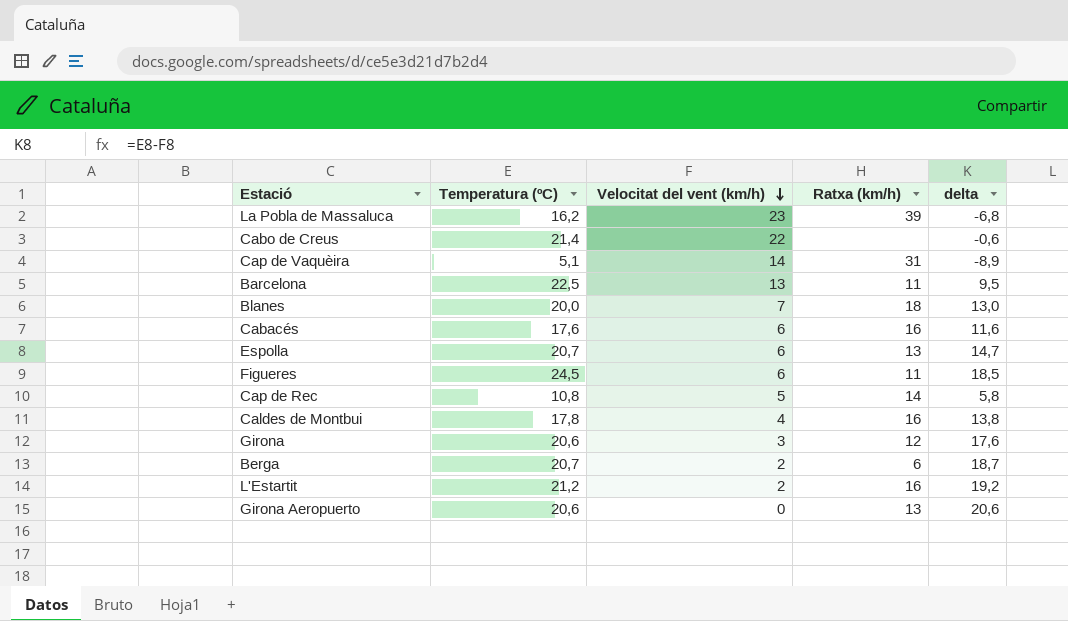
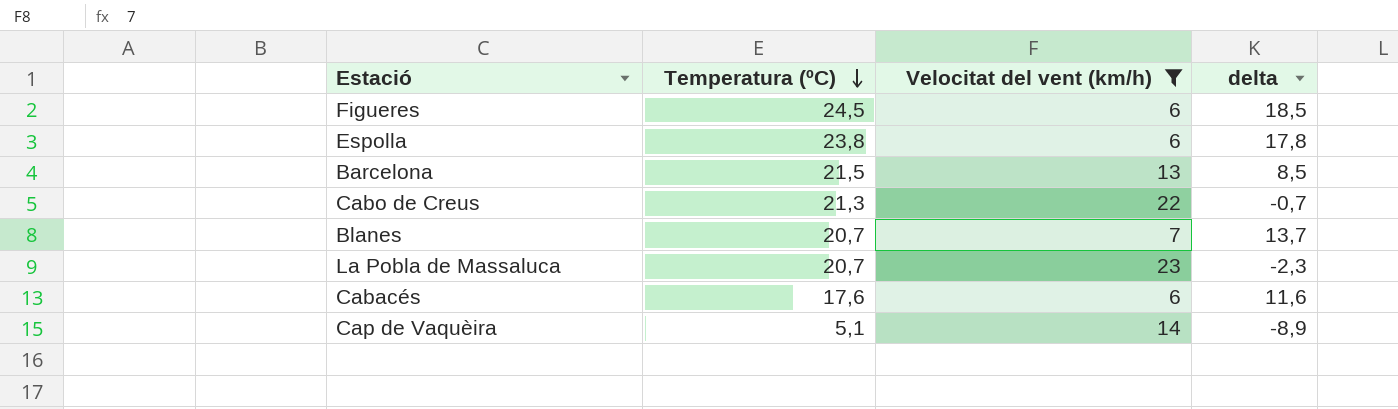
filter: none -> Velocitat del vent (km/h) >= 6
row order: Velocitat del vent (km/h) descending -> Temperatura (ºC) descending
column Ratxa (km/h) | position: 4 -> none
Espolla | Temperatura (ºC): 20,7 -> 23,8
Espolla | delta: 14,7 -> 17,8
Barcelona | Temperatura (ºC): 22,5 -> 21,5
Barcelona | delta: 9,5 -> 8,5
Cabo de Creus | Temperatura (ºC): 21,4 -> 21,3
Cabo de Creus | delta: -0,6 -> -0,7
Blanes | Temperatura (ºC): 20,0 -> 20,7
Blanes | delta: 13,0 -> 13,7
La Pobla de Massaluca | Temperatura (ºC): 16,2 -> 20,7
La Pobla de Massaluca | delta: -6,8 -> -2,3

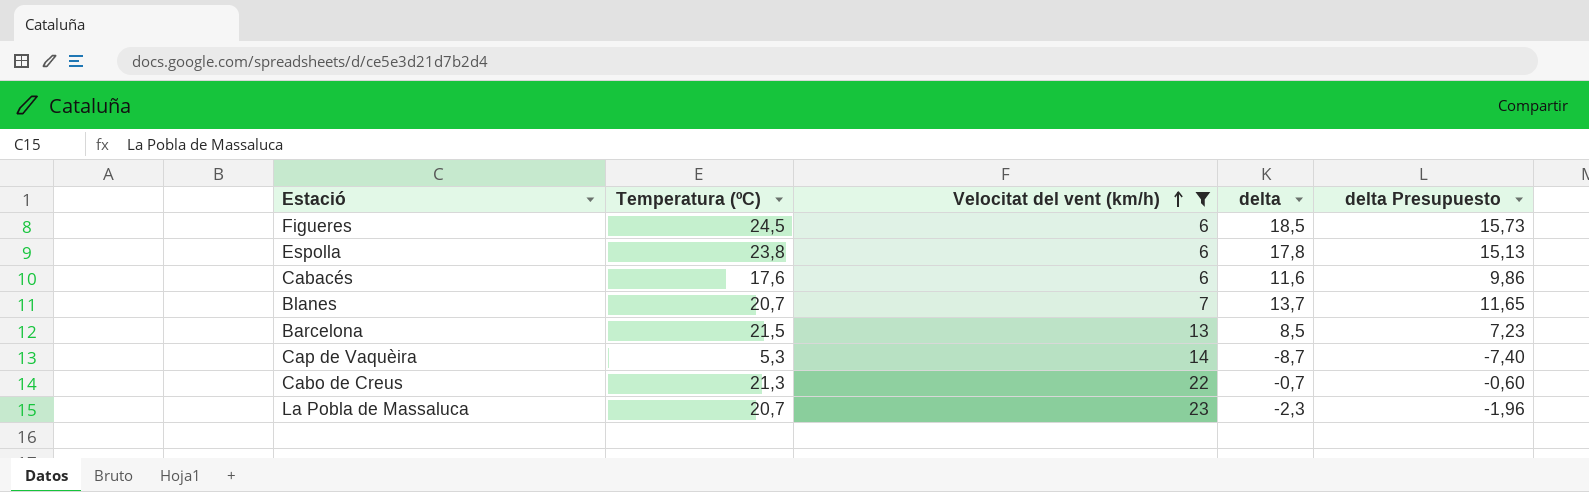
row order: Temperatura (ºC) descending -> Velocitat del vent (km/h) ascending
column delta Presupuesto | formula: none -> [delta] * 0,85
Cap de Vaquèira | Temperatura (ºC): 5,1 -> 5,3
Cap de Vaquèira | delta: -8,9 -> -8,7

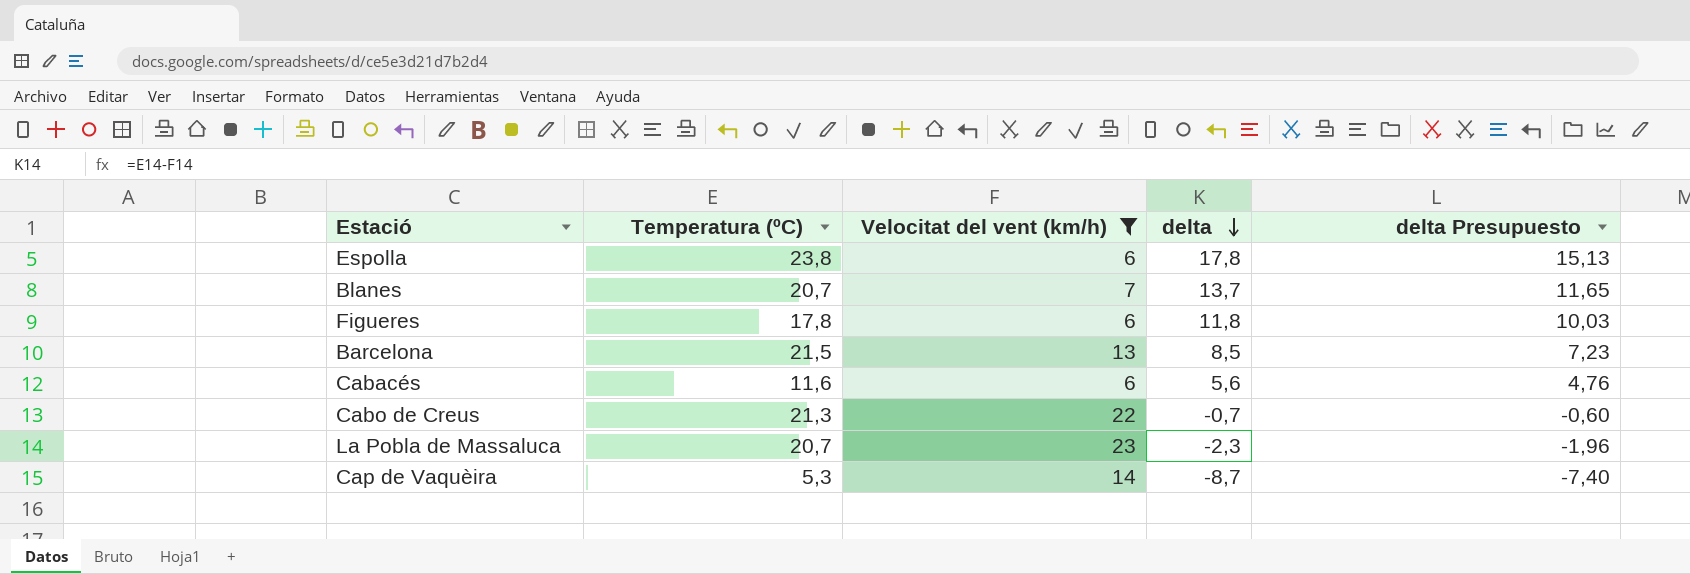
row order: Velocitat del vent (km/h) ascending -> delta descending
Figueres | Temperatura (ºC): 24,5 -> 17,8
Figueres | delta: 18,5 -> 11,8
Figueres | delta Presupuesto: 15,73 -> 10,03
Cabacés | Temperatura (ºC): 17,6 -> 11,6
Cabacés | delta: 11,6 -> 5,6
Cabacés | delta Presupuesto: 9,86 -> 4,76

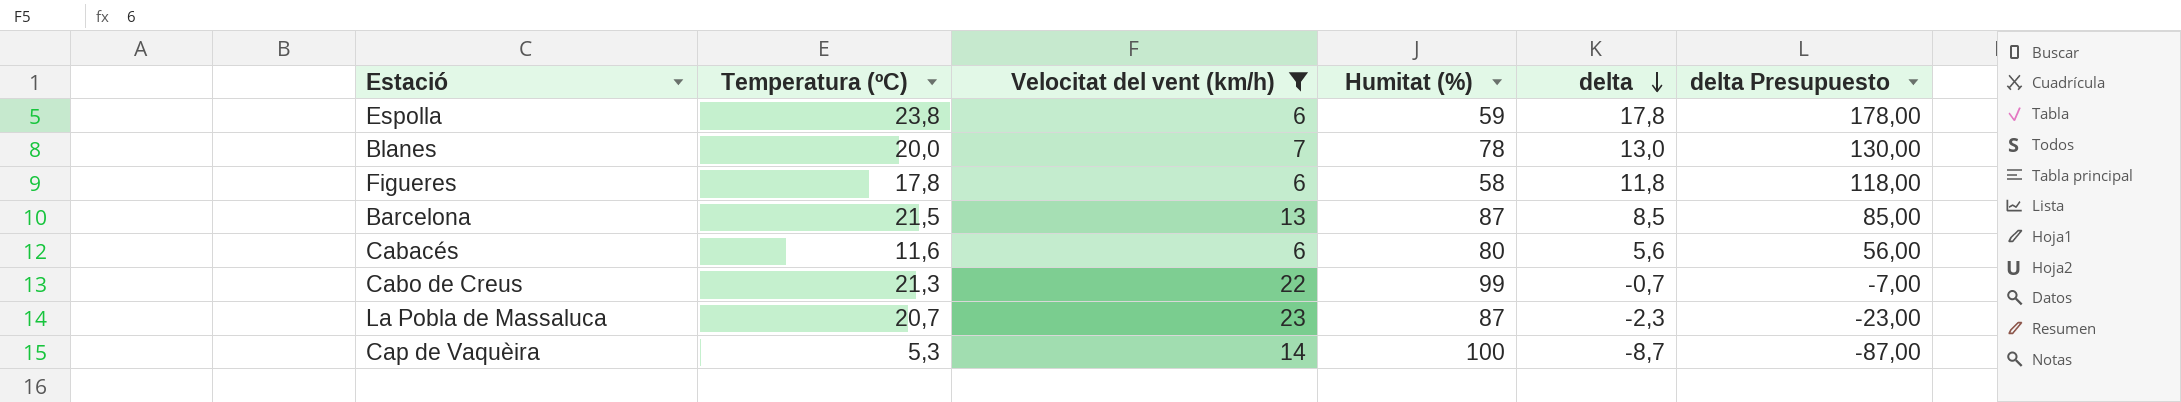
column Humitat (%) | position: none -> 4
column delta Presupuesto | formula: [delta] * 0,85 -> [delta] * 10
Blanes | Temperatura (ºC): 20,7 -> 20,0
Blanes | delta: 13,7 -> 13,0

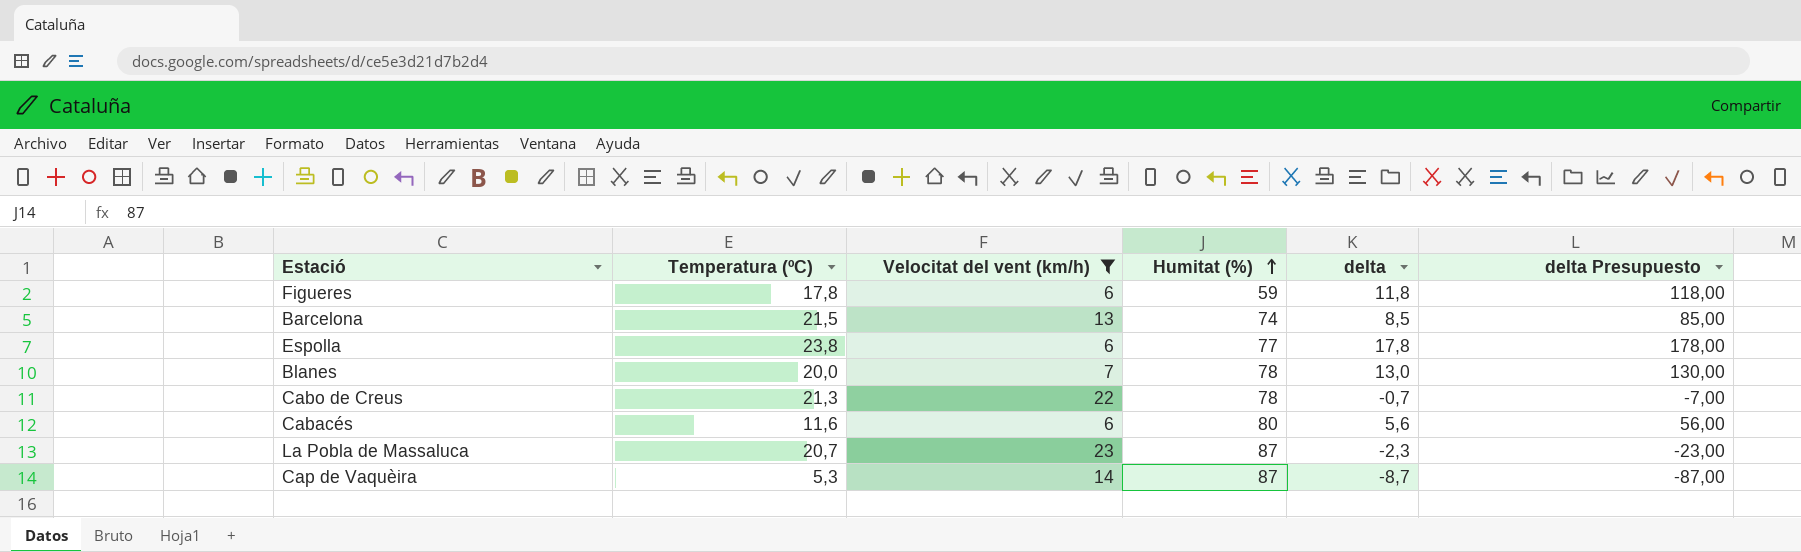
row order: delta descending -> Humitat (%) ascending
Figueres | Humitat (%): 58 -> 59
Barcelona | Humitat (%): 87 -> 74
Espolla | Humitat (%): 59 -> 77
Cabo de Creus | Humitat (%): 99 -> 78
Cap de Vaquèira | Humitat (%): 100 -> 87

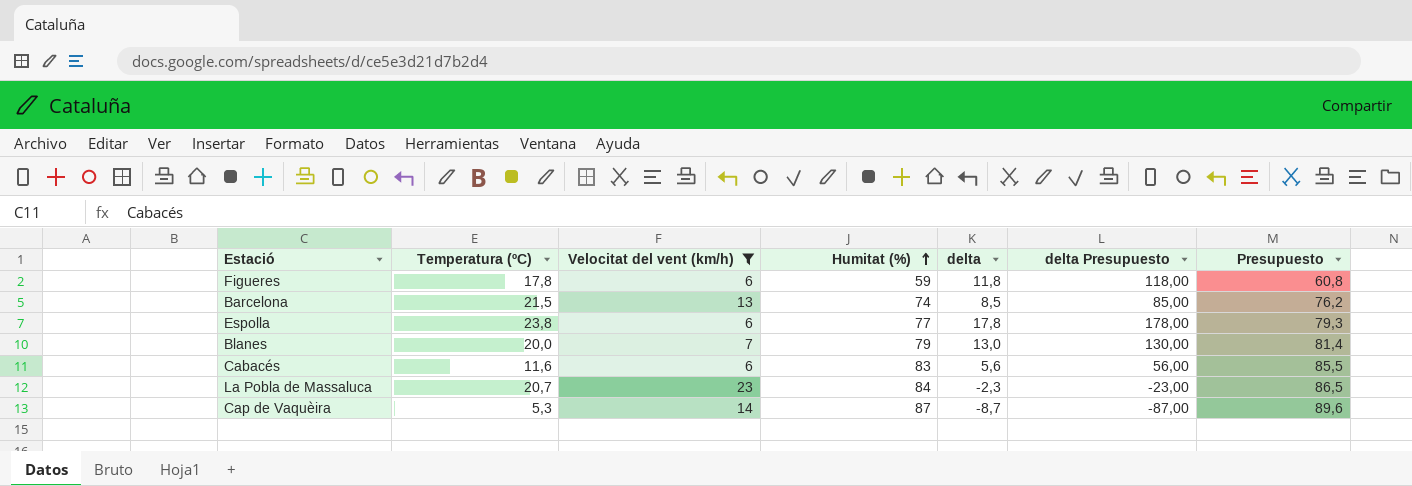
column Presupuesto | formula: none -> [Humitat (%)] * 1,03
row Cabo de Creus: 21,3 | 22 | 78 | -0,7 | -7,00 -> none
Blanes | Humitat (%): 78 -> 79
Cabacés | Humitat (%): 80 -> 83
La Pobla de Massaluca | Humitat (%): 87 -> 84

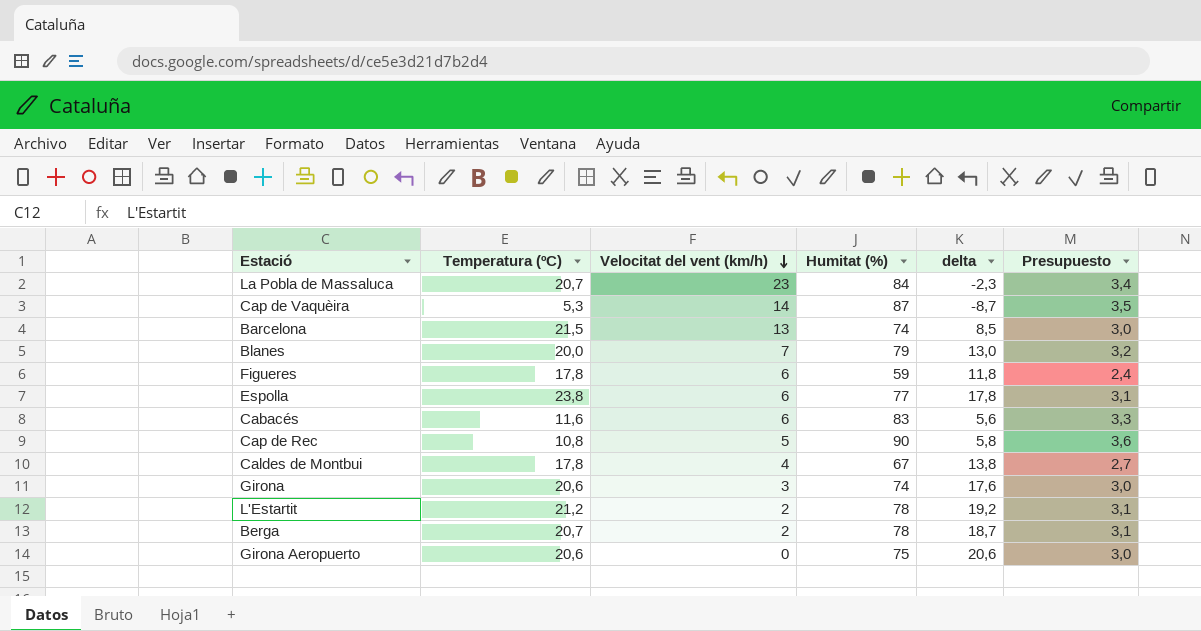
filter: Velocitat del vent (km/h) >= 6 -> none
row order: Humitat (%) ascending -> Velocitat del vent (km/h) descending
column delta Presupuesto | formula: [delta] * 10 -> none
column Presupuesto | formula: [Humitat (%)] * 1,03 -> [Humitat (%)] * 0,04

